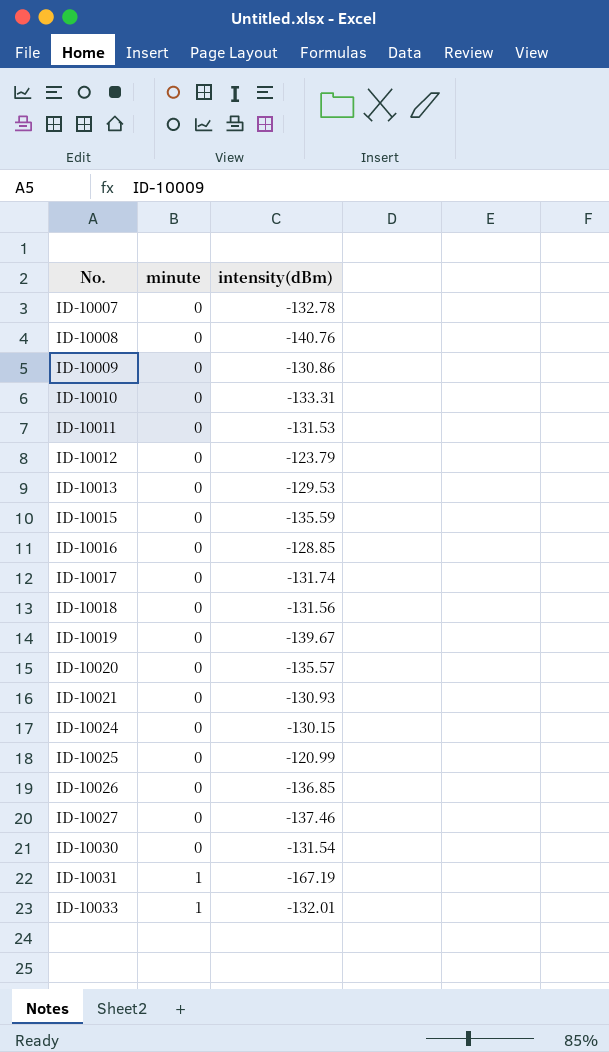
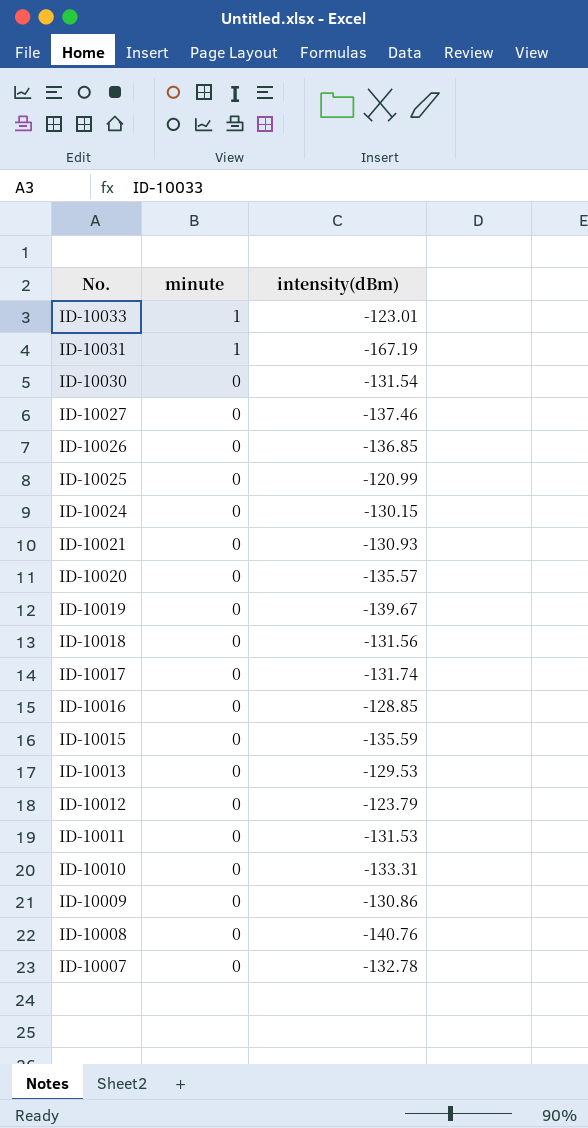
row order: No. ascending -> No. descending
ID-10033 | intensity(dBm): -132.01 -> -123.01

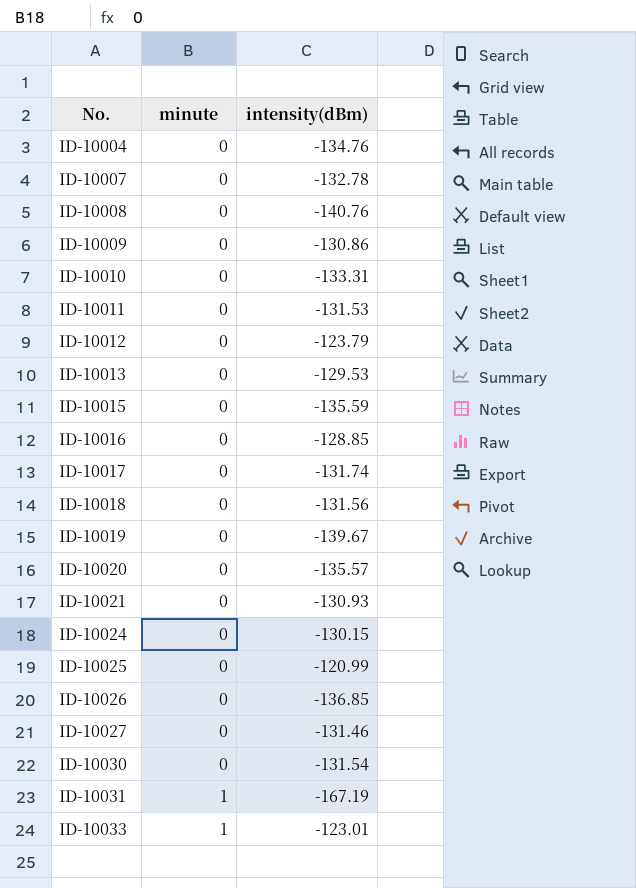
row order: No. descending -> No. ascending
row ID-10004: none -> 0 | -134.76
ID-10027 | intensity(dBm): -137.46 -> -131.46

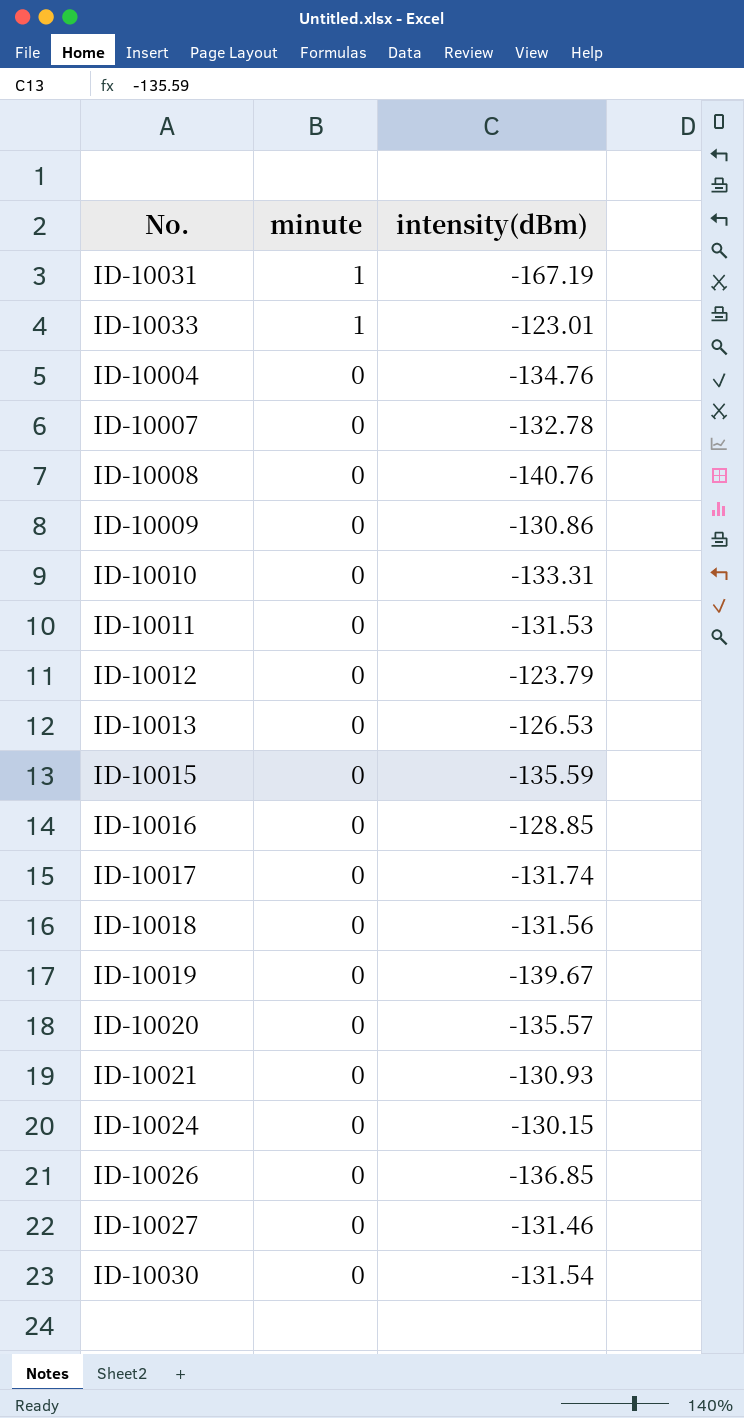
row order: No. ascending -> minute descending
row ID-10025: 0 | -120.99 -> none
ID-10013 | intensity(dBm): -129.53 -> -126.53

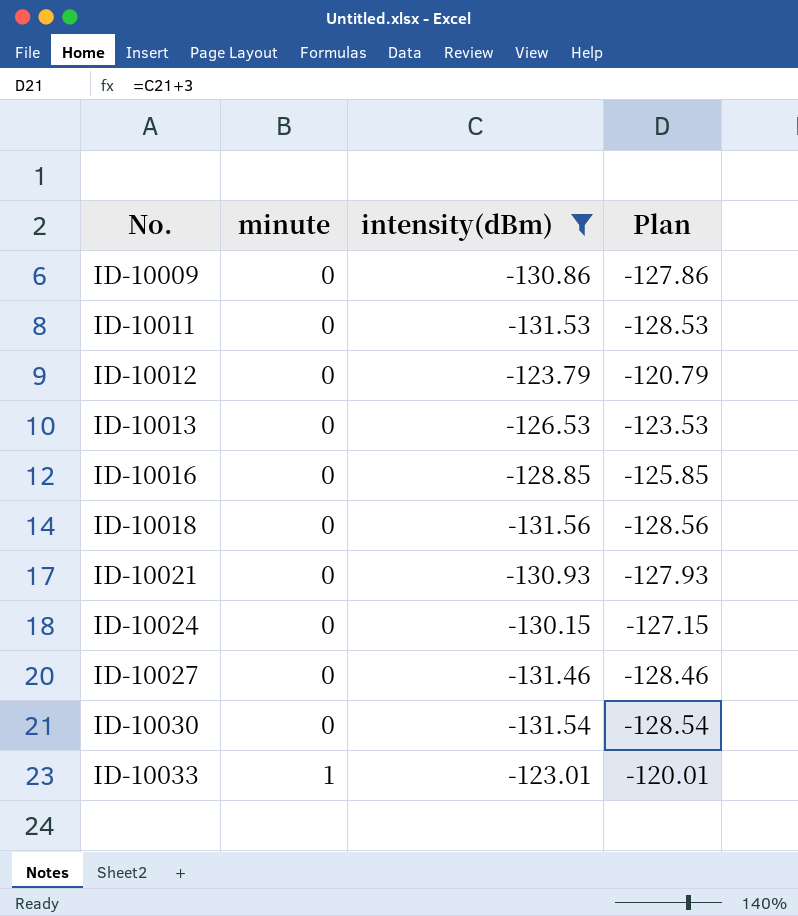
filter: none -> intensity(dBm) >= -131.56
row order: minute descending -> No. ascending
column Plan | formula: none -> [intensity(dBm)] + 3

